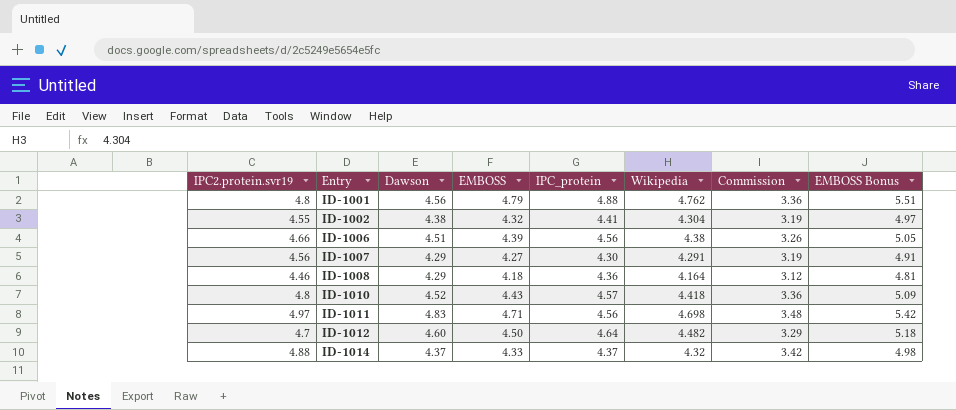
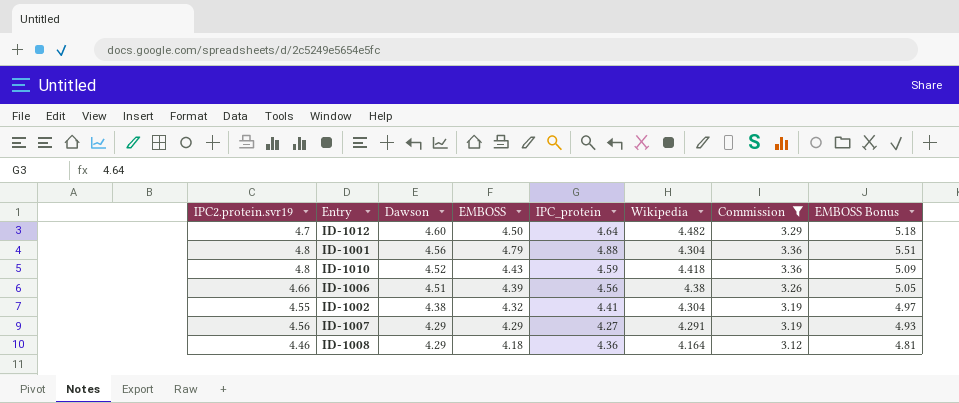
filter: none -> Commission <= 3.36
row order: Entry ascending -> Dawson descending
ID-1001 | Wikipedia: 4.762 -> 4.304
ID-1010 | IPC_protein: 4.57 -> 4.59
ID-1007 | EMBOSS: 4.27 -> 4.29
ID-1007 | IPC_protein: 4.30 -> 4.27
ID-1007 | EMBOSS Bonus: 4.91 -> 4.93

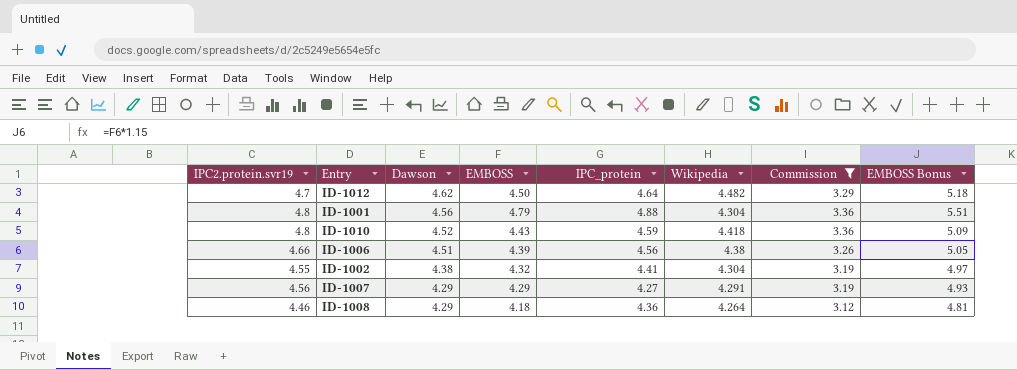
ID-1012 | Dawson: 4.60 -> 4.62
ID-1008 | Wikipedia: 4.164 -> 4.264

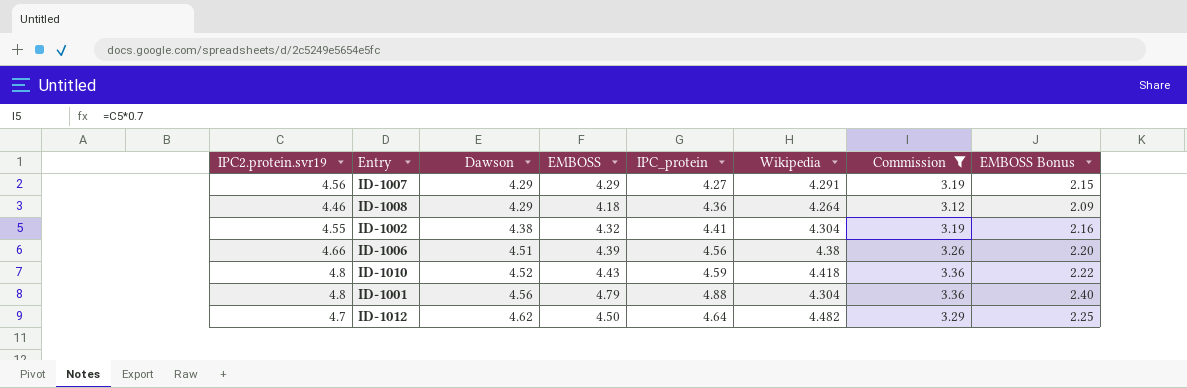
row order: Dawson descending -> Dawson ascending
column EMBOSS Bonus | formula: [EMBOSS] * 1.15 -> [EMBOSS] * 0.5

